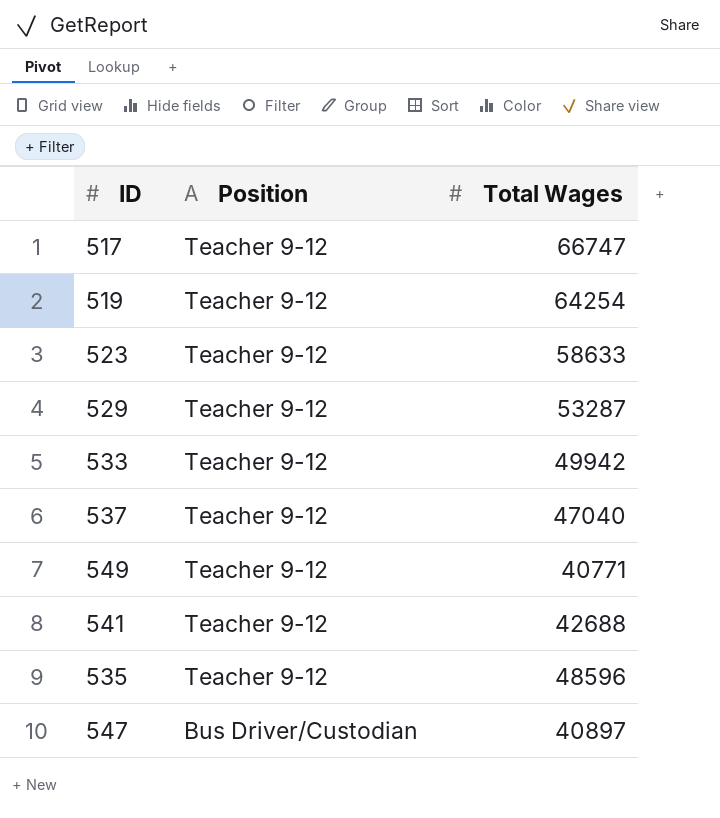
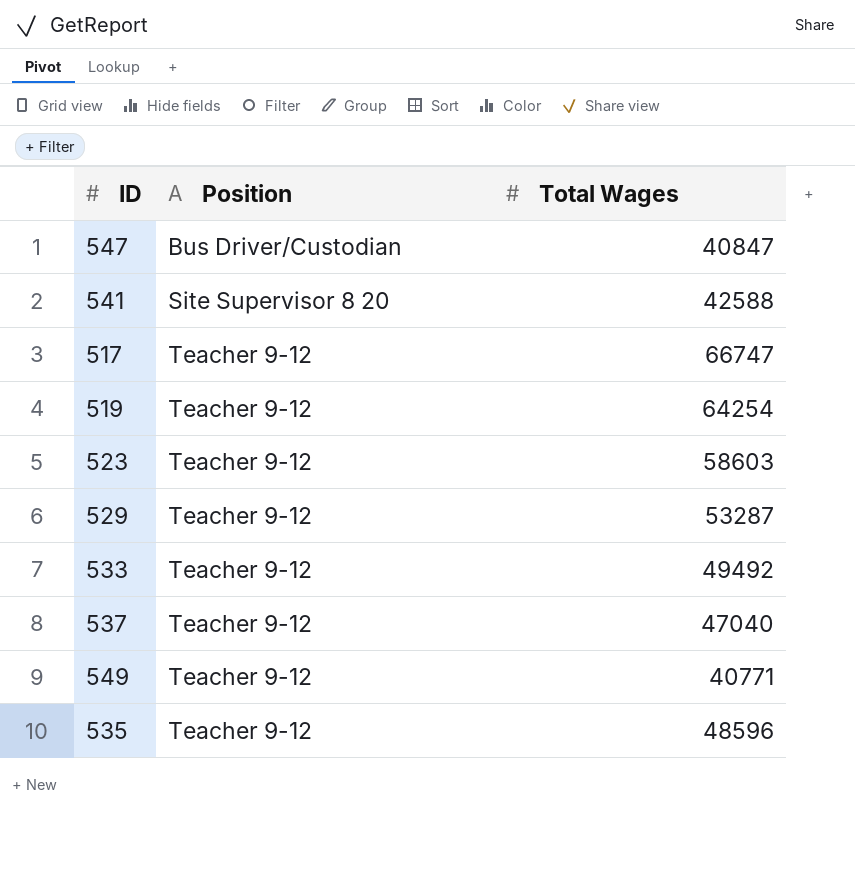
row order: Position descending -> Position ascending
547 | Total Wages: 40897 -> 40847
541 | Position: Teacher 9-12 -> Site Supervisor 8 20
541 | Total Wages: 42688 -> 42588
523 | Total Wages: 58633 -> 58603
533 | Total Wages: 49942 -> 49492

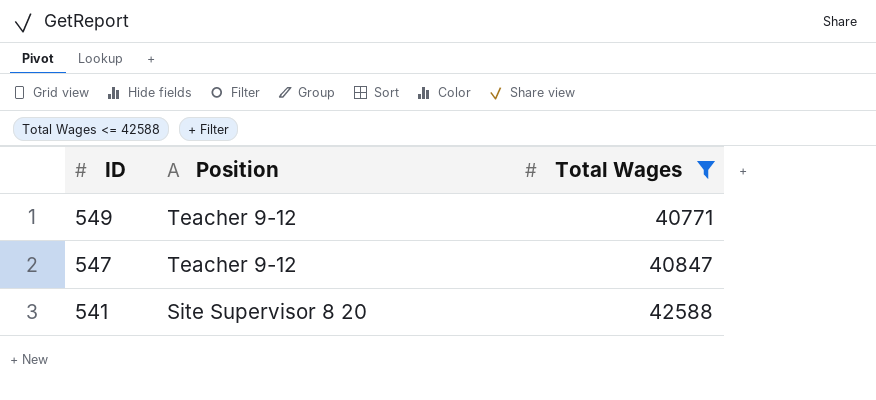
filter: none -> Total Wages <= 42588
row order: Position ascending -> ID descending
547 | Position: Bus Driver/Custodian -> Teacher 9-12

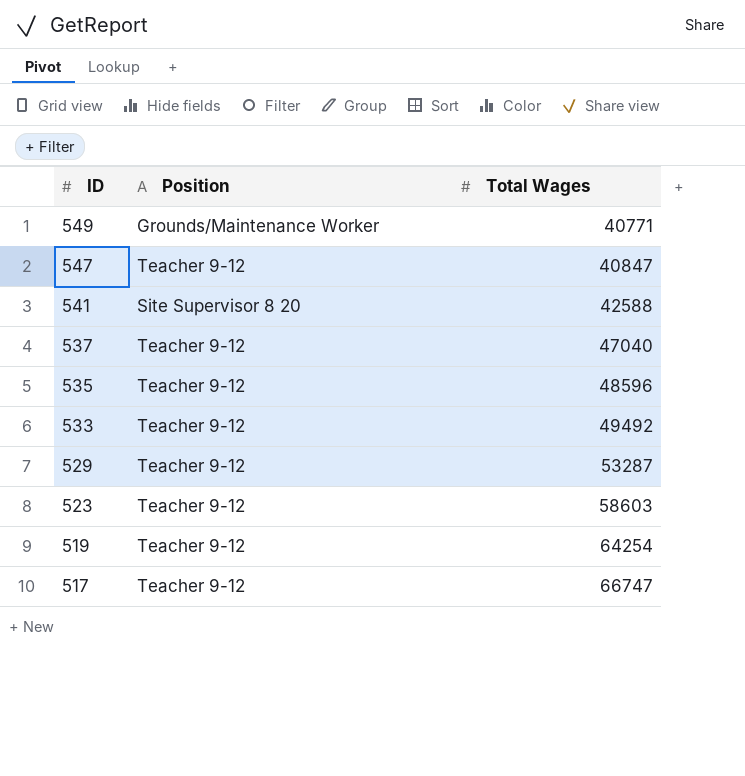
filter: Total Wages <= 42588 -> none
549 | Position: Teacher 9-12 -> Grounds/Maintenance Worker

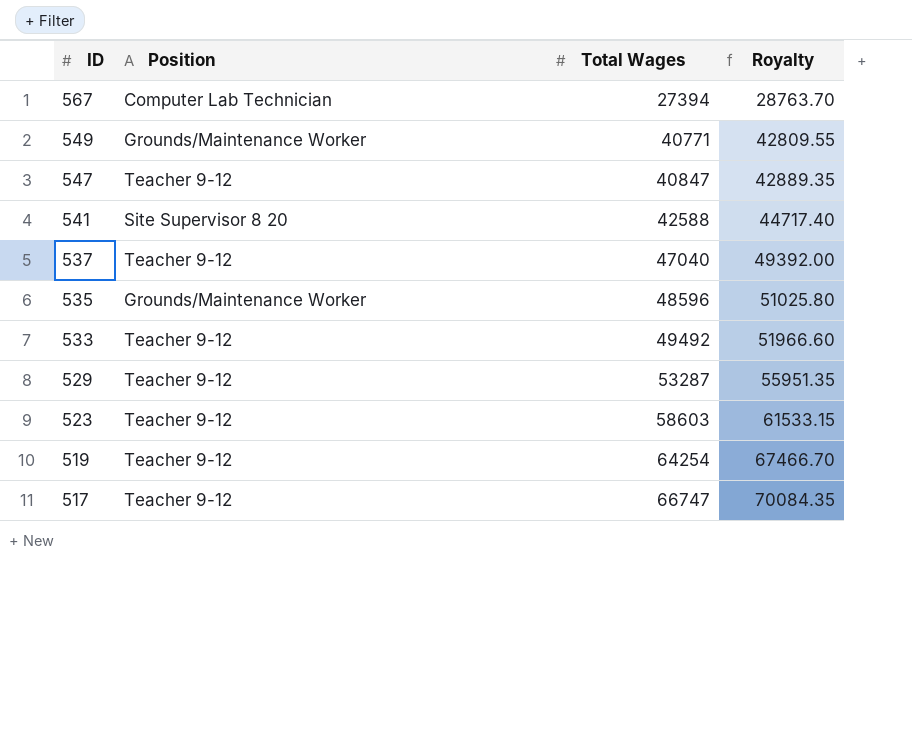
column Royalty | formula: none -> [Total Wages] * 1.05
row 567: none -> Computer Lab Technician | 27394 | 28763.70
535 | Position: Teacher 9-12 -> Grounds/Maintenance Worker

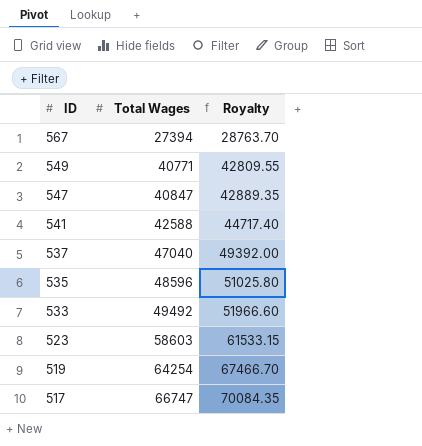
column Position | position: 2 -> none
row 529: Teacher 9-12 | 53287 | 55951.35 -> none

